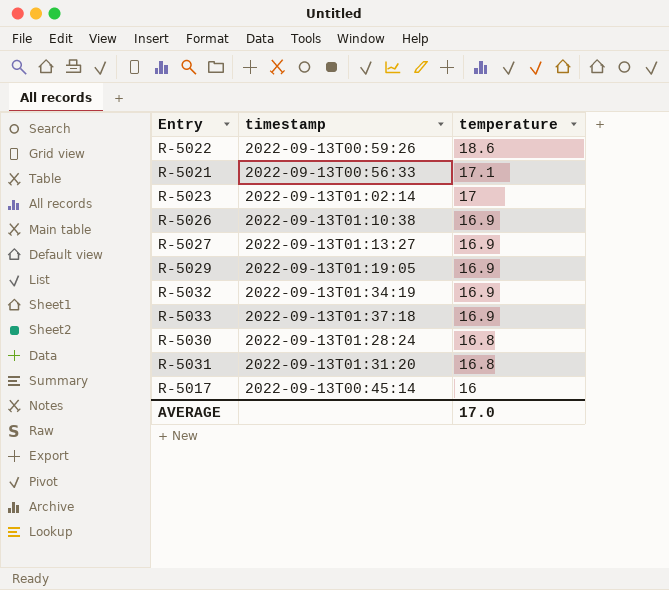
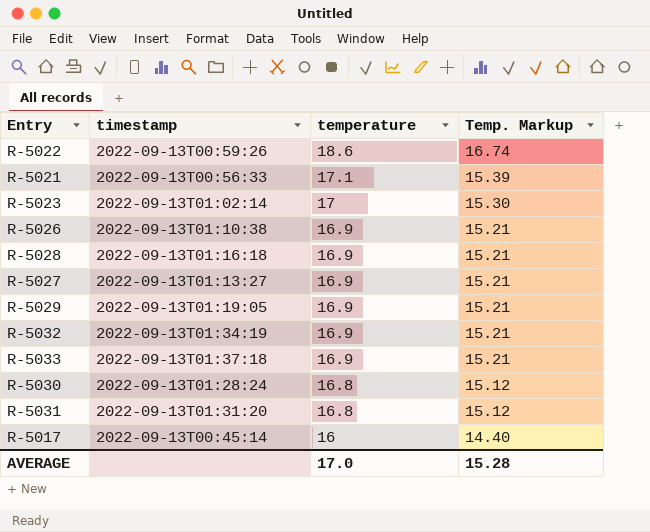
column Temp. Markup | formula: none -> [temperature] * 0.9
row R-5028: none -> 2022-09-13T01:16:18 | 16.9 | 15.21

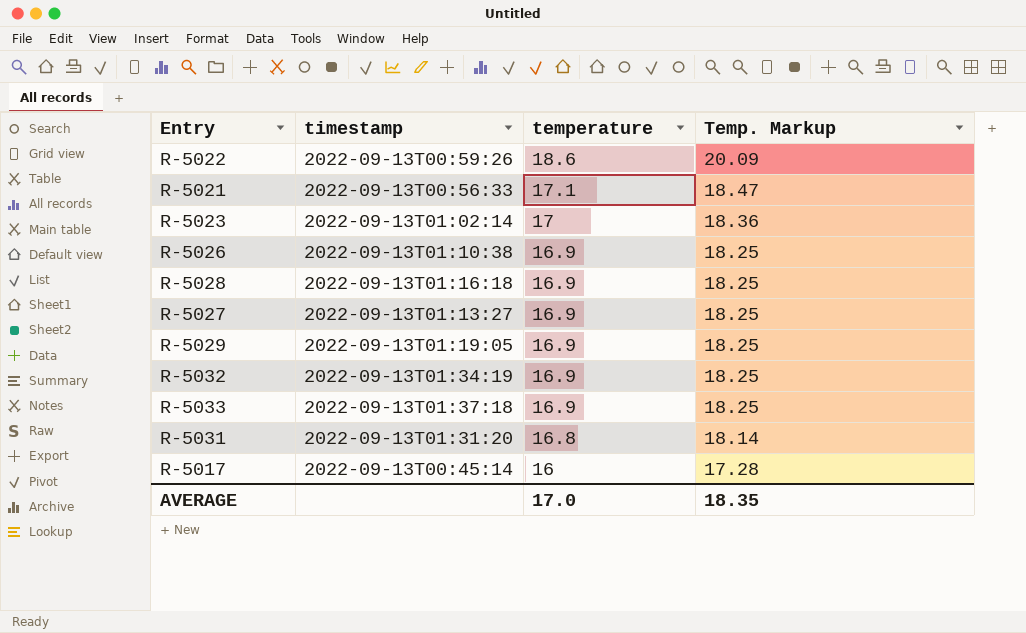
column Temp. Markup | formula: [temperature] * 0.9 -> [temperature] * 1.08
row R-5030: 2022-09-13T01:28:24 | 16.8 | 15.12 -> none
AVERAGE | Temp. Markup: 15.28 -> 18.35

